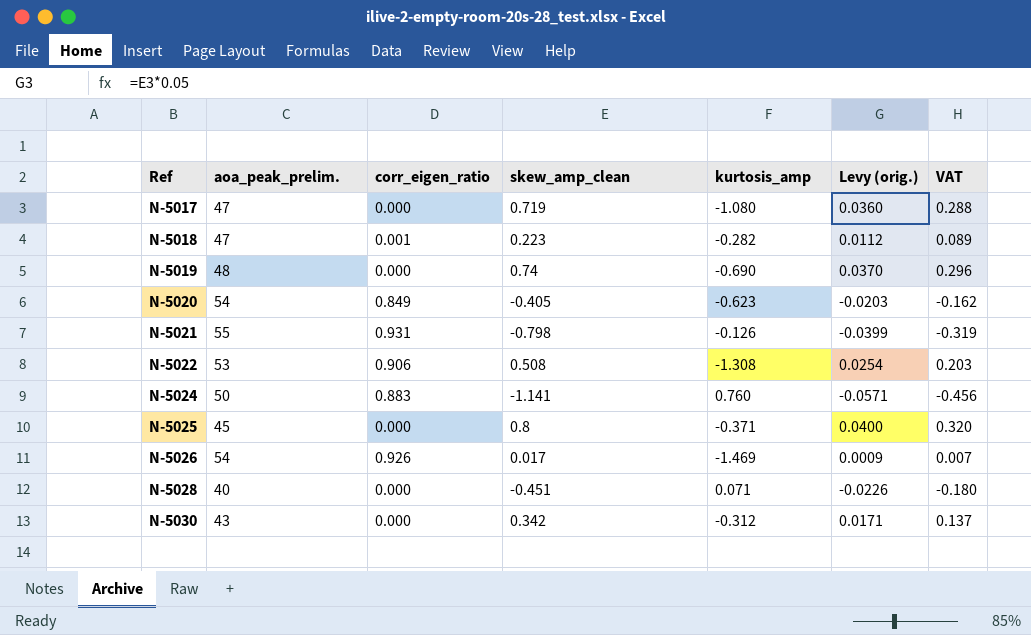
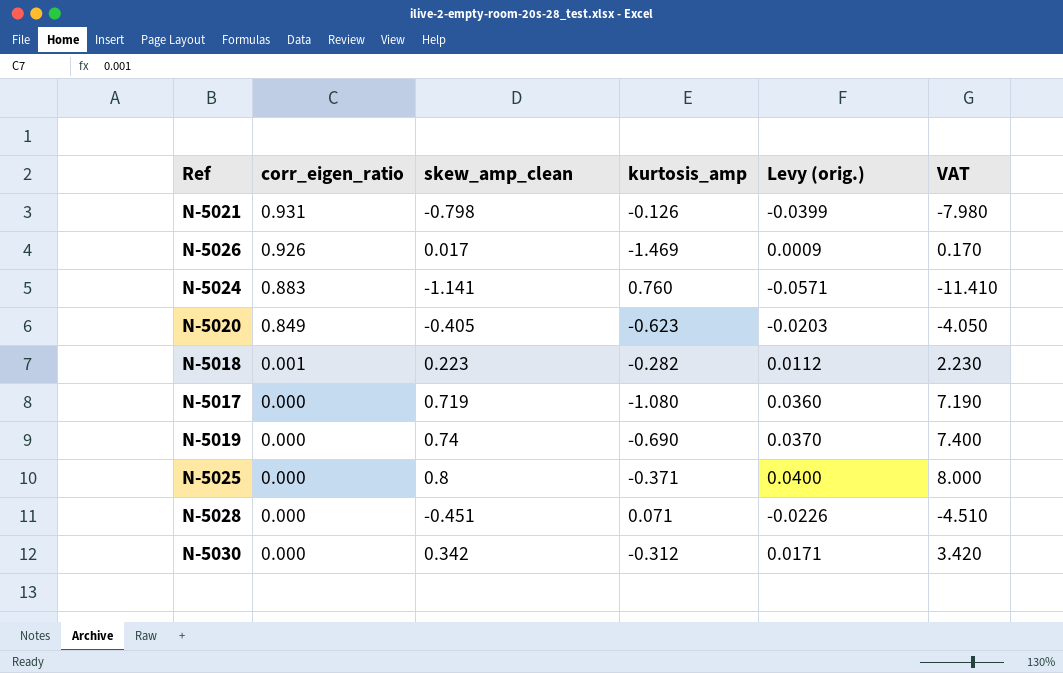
row order: Ref ascending -> corr_eigen_ratio descending
column aoa_peak_prelim. | position: 2 -> none
column VAT | formula: [skew_amp_clean] * 0.4 -> [skew_amp_clean] * 10
row N-5022: 53 | 0.906 | 0.508 | -1.308 | 0.0254 | 0.203 -> none

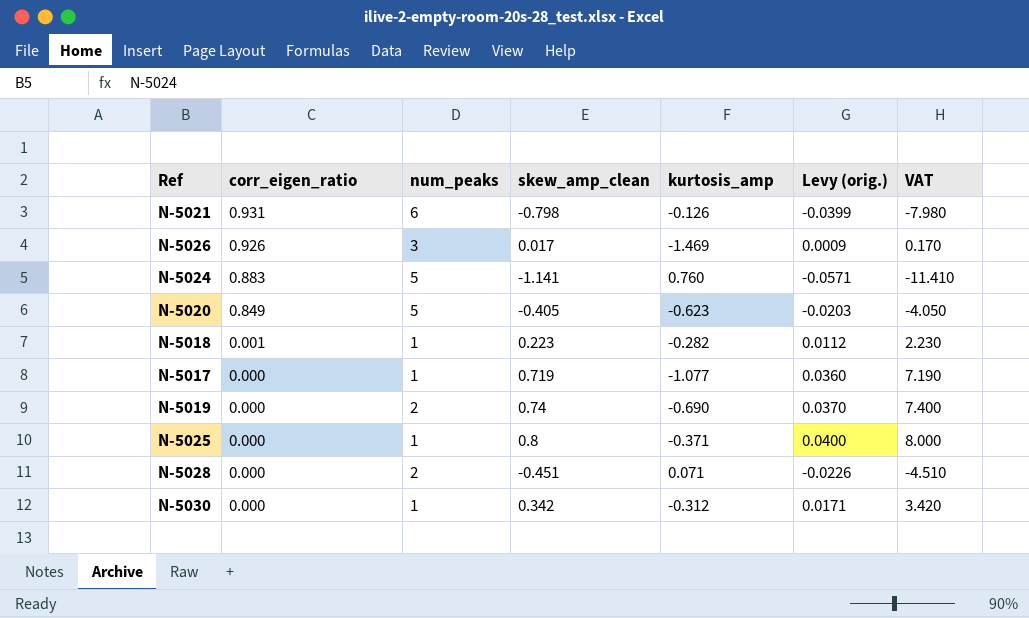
column num_peaks | position: none -> 3
N-5017 | kurtosis_amp: -1.080 -> -1.077

